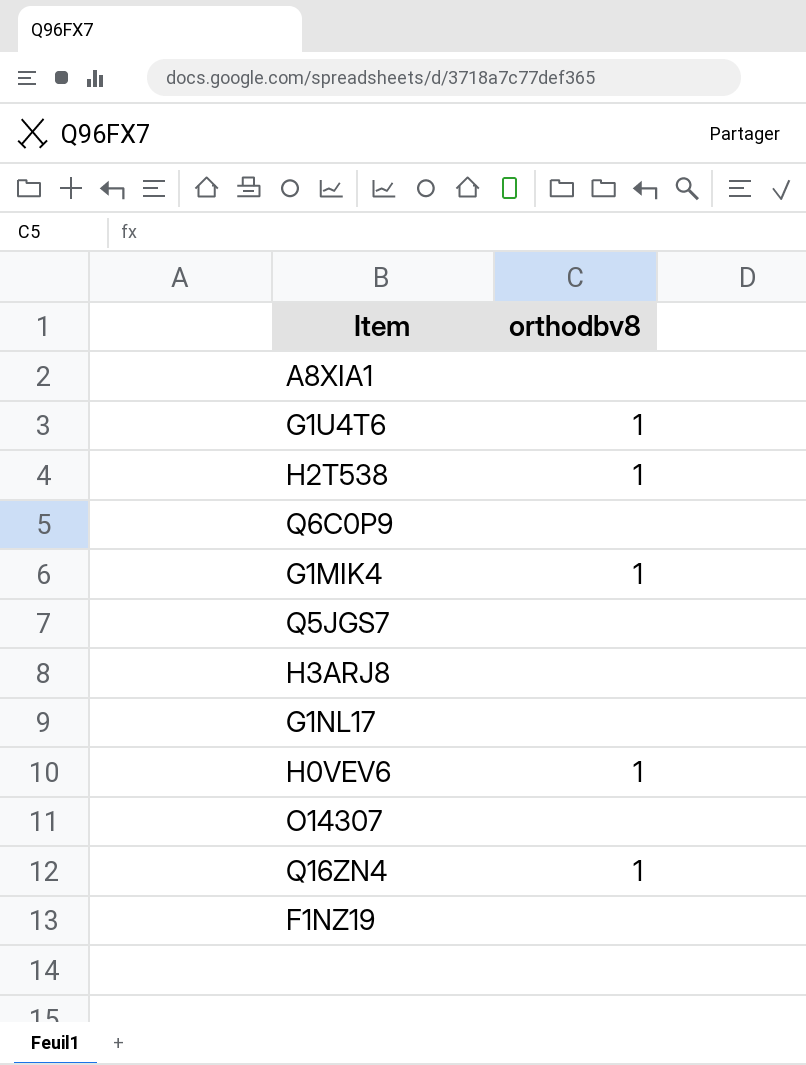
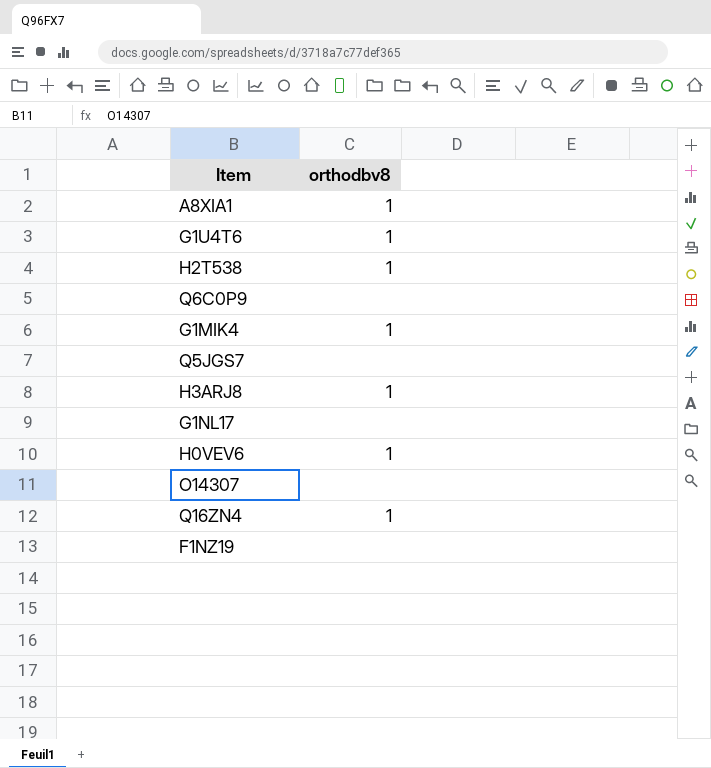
A8XIA1 | orthodbv8: none -> 1
H3ARJ8 | orthodbv8: none -> 1

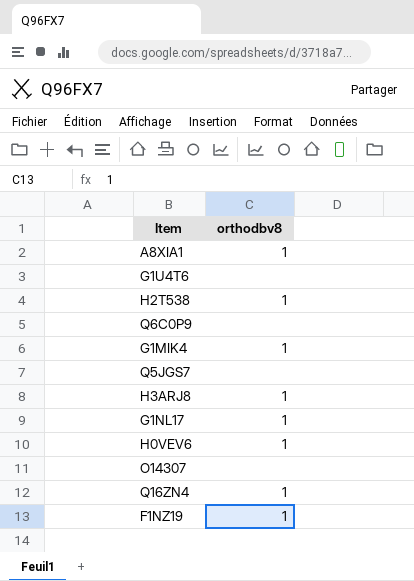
G1U4T6 | orthodbv8: 1 -> none
G1NL17 | orthodbv8: none -> 1
F1NZ19 | orthodbv8: none -> 1

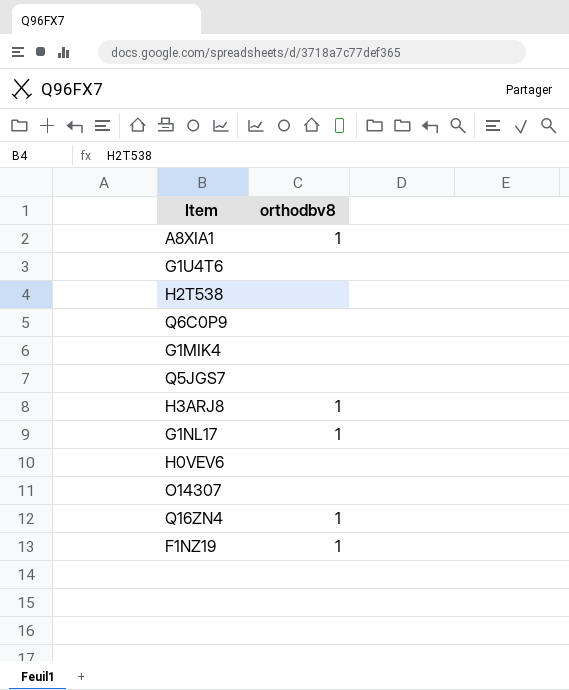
H2T538 | orthodbv8: 1 -> none
G1MIK4 | orthodbv8: 1 -> none
H0VEV6 | orthodbv8: 1 -> none

